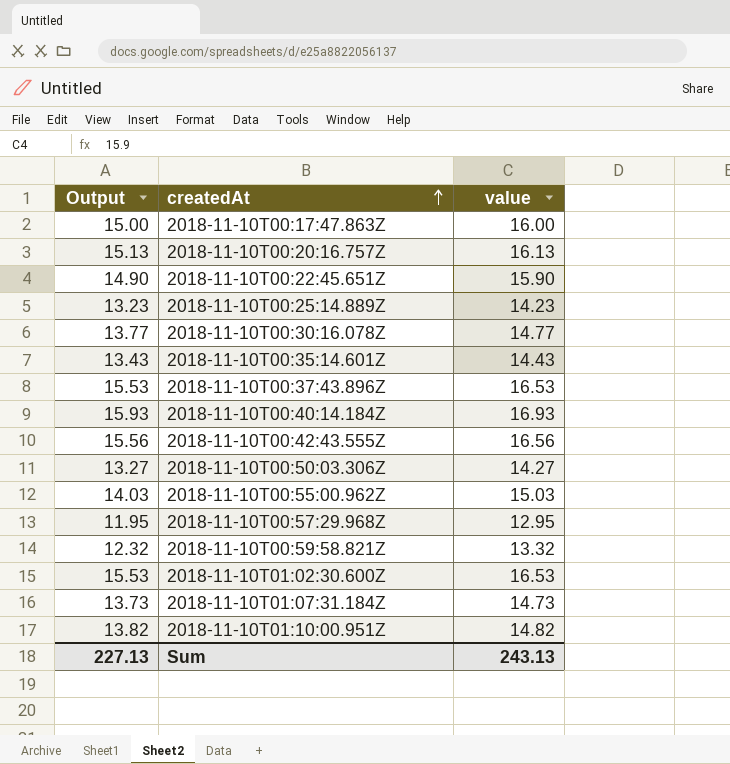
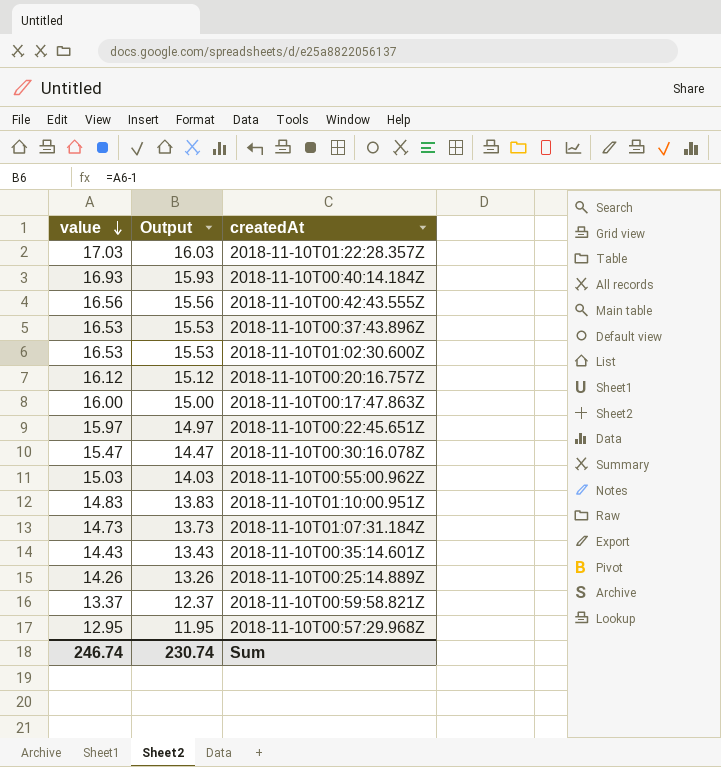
row order: createdAt ascending -> value descending
column value | position: 3 -> 1
row 2018-11-10T00:50:03.306Z: 13.27 | 14.27 -> none
row 2018-11-10T01:22:28.357Z: none -> 17.03 | 16.03
2018-11-10T00:20:16.757Z | value: 16.13 -> 16.12
2018-11-10T00:20:16.757Z | Output: 15.13 -> 15.12
2018-11-10T00:22:45.651Z | value: 15.90 -> 15.97
2018-11-10T00:22:45.651Z | Output: 14.90 -> 14.97
2018-11-10T00:30:16.078Z | value: 14.77 -> 15.47
2018-11-10T00:30:16.078Z | Output: 13.77 -> 14.47
2018-11-10T01:10:00.951Z | value: 14.82 -> 14.83
2018-11-10T01:10:00.951Z | Output: 13.82 -> 13.83
2018-11-10T00:25:14.889Z | value: 14.23 -> 14.26
2018-11-10T00:25:14.889Z | Output: 13.23 -> 13.26
2018-11-10T00:59:58.821Z | value: 13.32 -> 13.37
2018-11-10T00:59:58.821Z | Output: 12.32 -> 12.37
Sum | value: 243.13 -> 246.74
Sum | Output: 227.13 -> 230.74

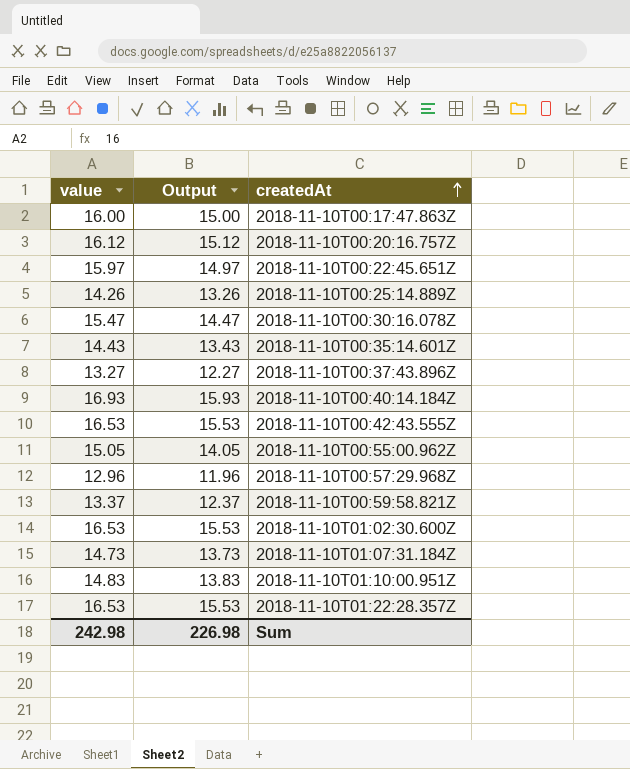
row order: value descending -> createdAt ascending
2018-11-10T00:37:43.896Z | value: 16.53 -> 13.27
2018-11-10T00:37:43.896Z | Output: 15.53 -> 12.27
2018-11-10T00:42:43.555Z | value: 16.56 -> 16.53
2018-11-10T00:42:43.555Z | Output: 15.56 -> 15.53
2018-11-10T00:55:00.962Z | value: 15.03 -> 15.05
2018-11-10T00:55:00.962Z | Output: 14.03 -> 14.05
2018-11-10T00:57:29.968Z | value: 12.95 -> 12.96
2018-11-10T00:57:29.968Z | Output: 11.95 -> 11.96
2018-11-10T01:22:28.357Z | value: 17.03 -> 16.53
2018-11-10T01:22:28.357Z | Output: 16.03 -> 15.53
Sum | value: 246.74 -> 242.98
Sum | Output: 230.74 -> 226.98

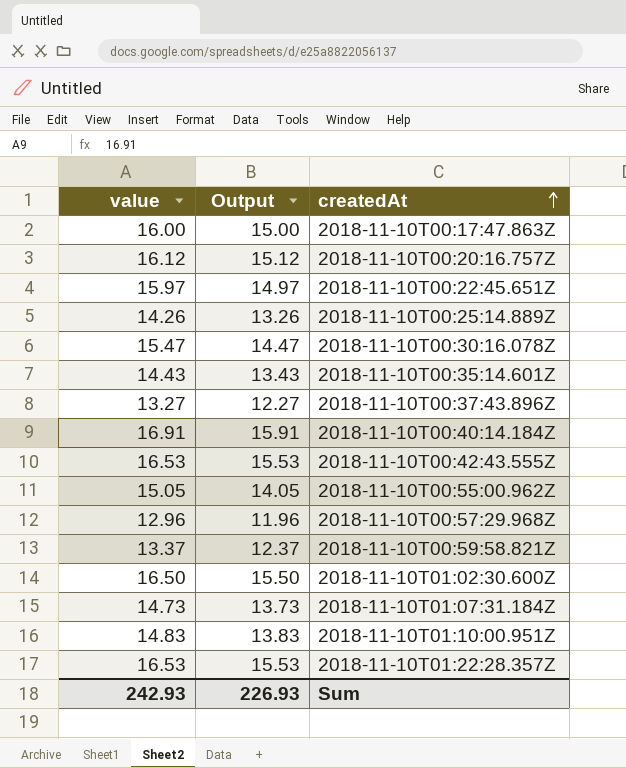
2018-11-10T00:40:14.184Z | value: 16.93 -> 16.91
2018-11-10T00:40:14.184Z | Output: 15.93 -> 15.91
2018-11-10T01:02:30.600Z | value: 16.53 -> 16.50
2018-11-10T01:02:30.600Z | Output: 15.53 -> 15.50
Sum | value: 242.98 -> 242.93
Sum | Output: 226.98 -> 226.93

